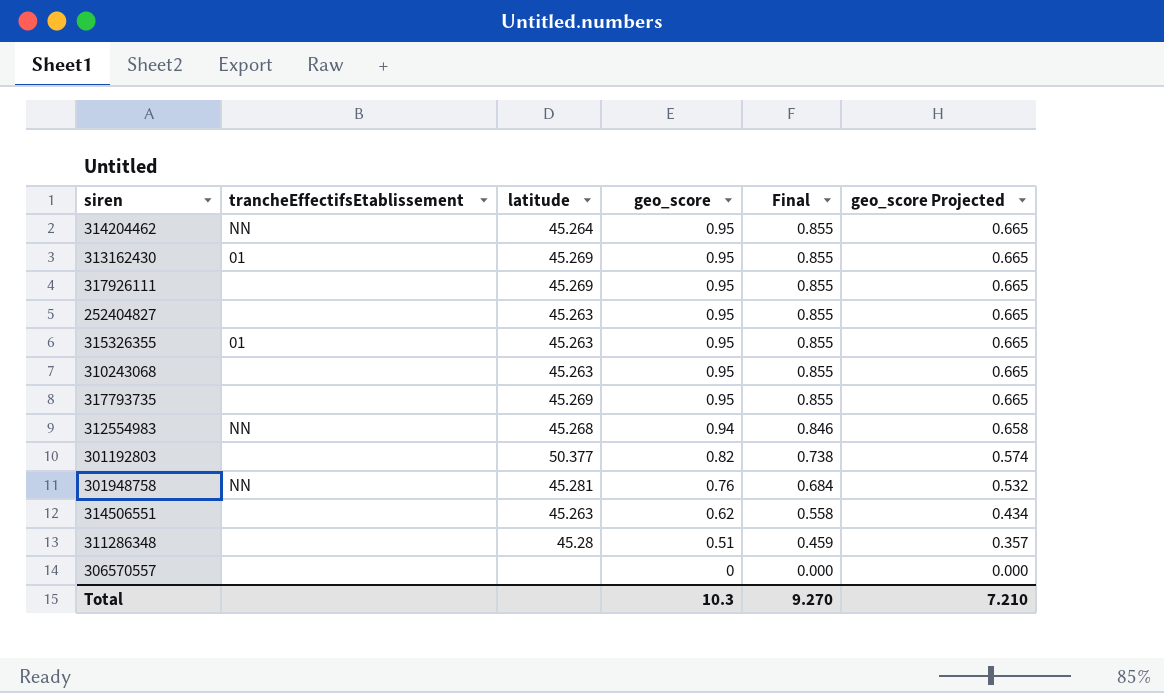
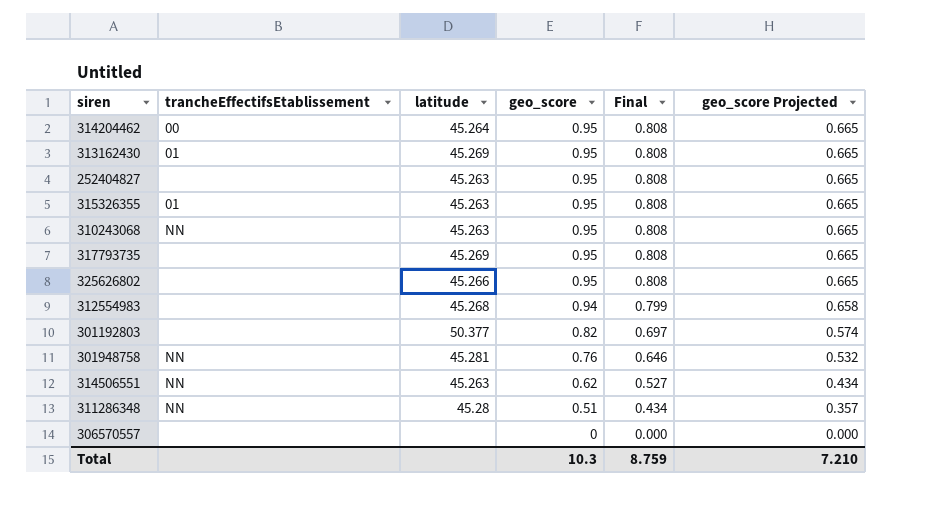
column Final | formula: [geo_score] * 0.9 -> [geo_score] * 0.85
row 317926111: none | 45.269 | 0.95 | 0.855 | 0.665 -> none
314204462 | trancheEffectifsEtablissement: NN -> 00
310243068 | trancheEffectifsEtablissement: none -> NN
row 325626802: none -> none | 45.266 | 0.95 | 0.808 | 0.665
312554983 | trancheEffectifsEtablissement: NN -> none
314506551 | trancheEffectifsEtablissement: none -> NN
311286348 | trancheEffectifsEtablissement: none -> NN
Total | Final: 9.270 -> 8.759

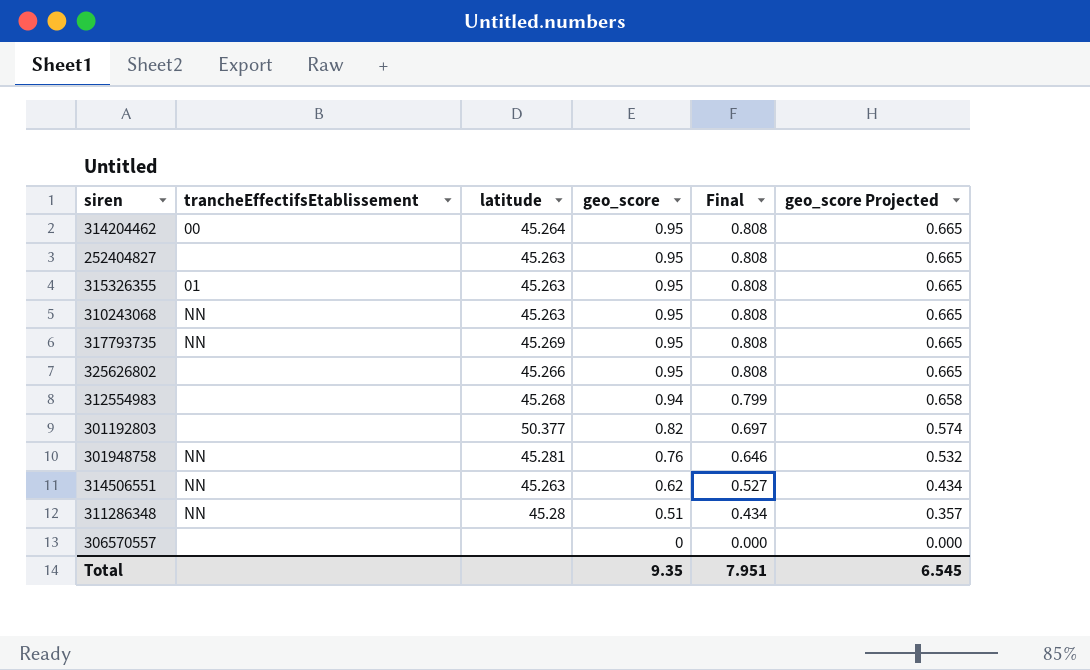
row 313162430: 01 | 45.269 | 0.95 | 0.808 | 0.665 -> none
317793735 | trancheEffectifsEtablissement: none -> NN
Total | geo_score: 10.3 -> 9.35
Total | Final: 8.759 -> 7.951
Total | geo_score Projected: 7.210 -> 6.545

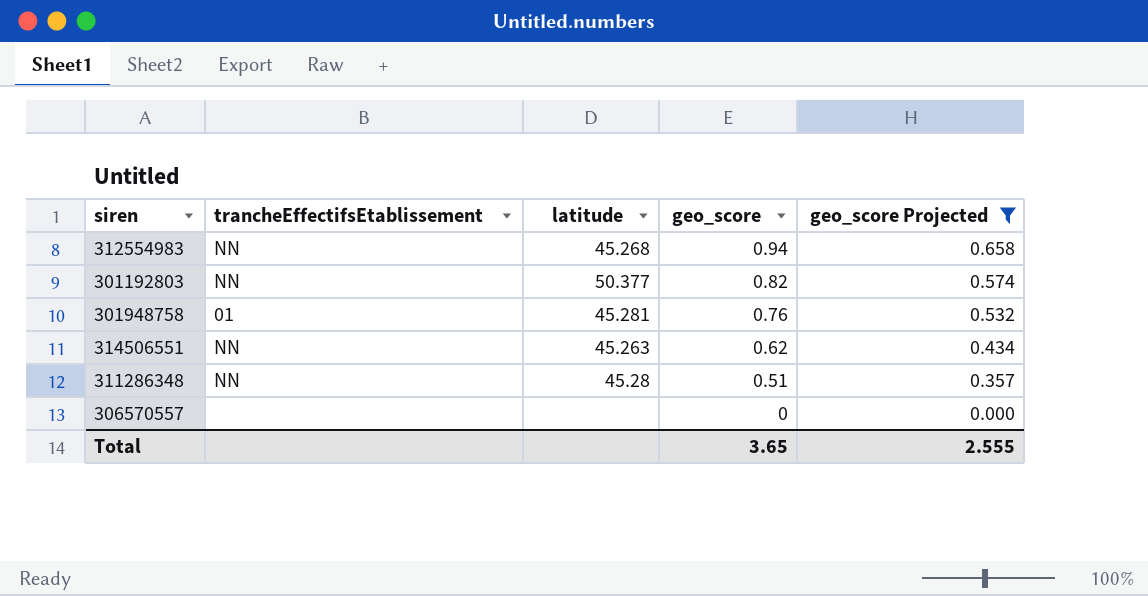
filter: none -> geo_score Projected != 0.665
column Final | formula: [geo_score] * 0.85 -> none
312554983 | trancheEffectifsEtablissement: none -> NN
301192803 | trancheEffectifsEtablissement: none -> NN
301948758 | trancheEffectifsEtablissement: NN -> 01
Total | geo_score: 9.35 -> 3.65
Total | geo_score Projected: 6.545 -> 2.555

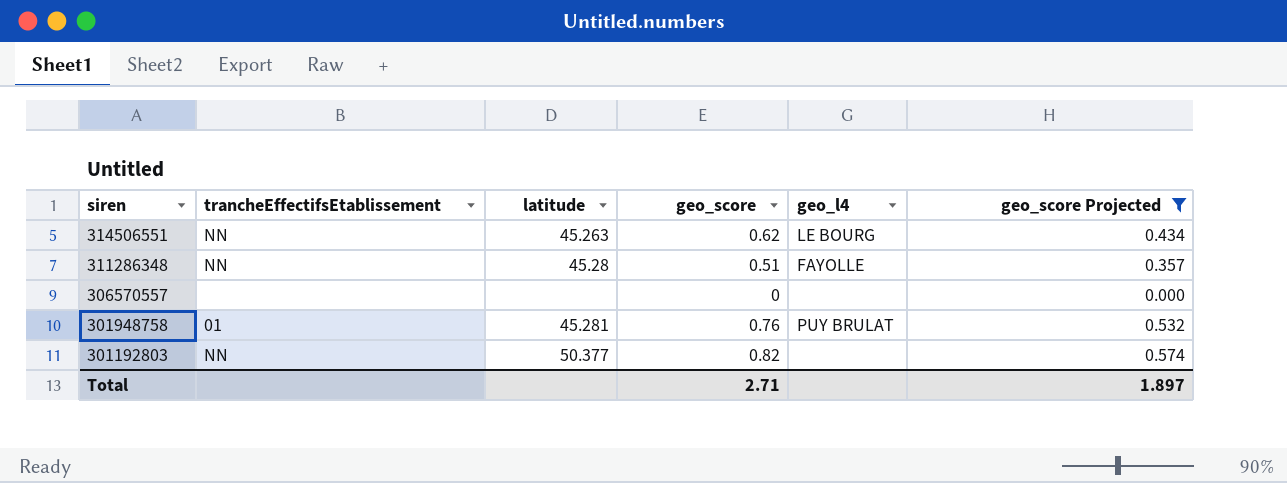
row order: geo_score descending -> siren descending
column geo_l4 | position: none -> 5
row 312554983: NN | 45.268 | 0.94 | 0.658 -> none
Total | geo_score: 3.65 -> 2.71
Total | geo_score Projected: 2.555 -> 1.897

